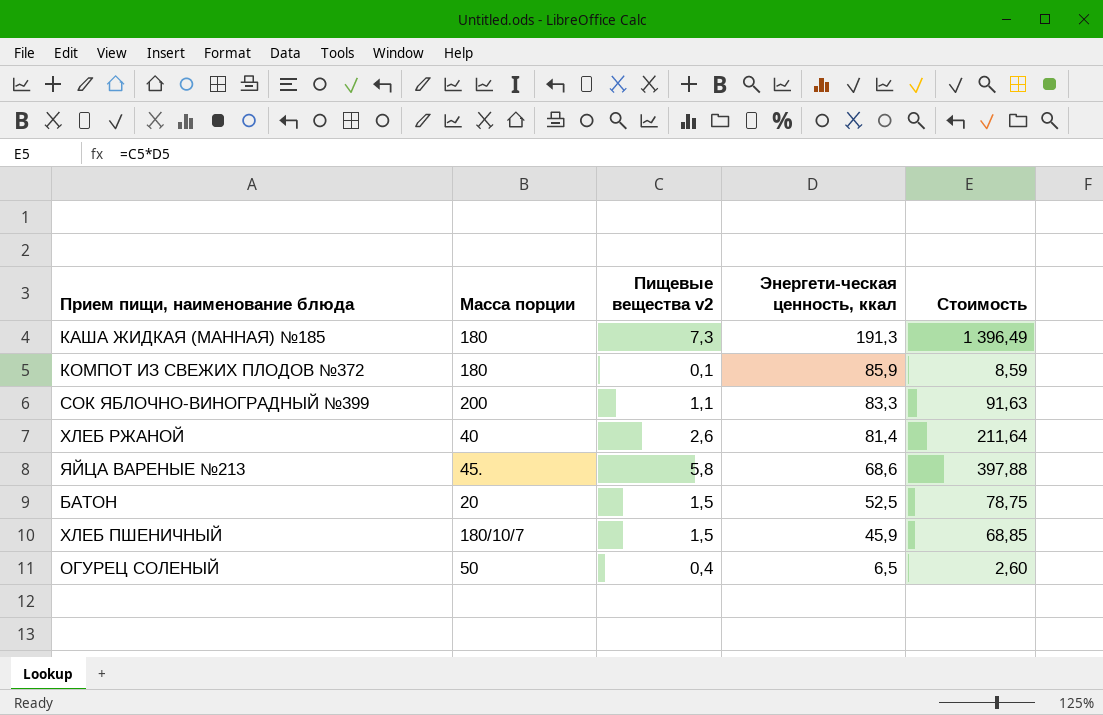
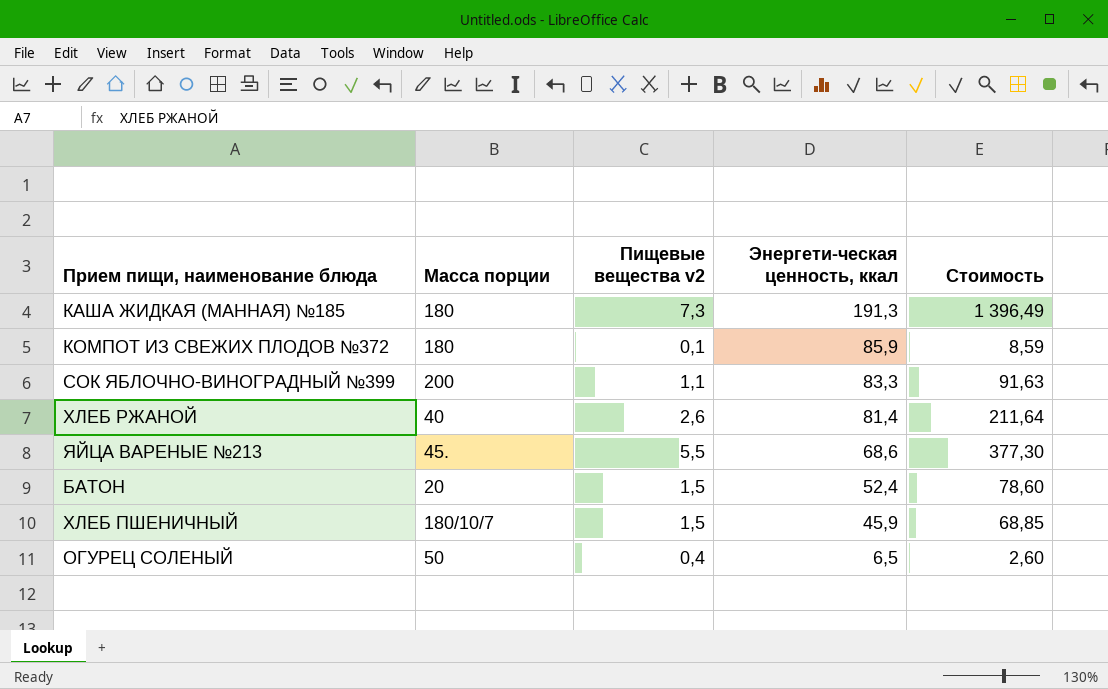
ЯЙЦА ВАРЕНЫЕ №213 | Пищевые вещества v2: 5,8 -> 5,5
ЯЙЦА ВАРЕНЫЕ №213 | Стоимость: 397,88 -> 377,30
БАТОН | Энергети-ческая ценность, ккал: 52,5 -> 52,4
БАТОН | Стоимость: 78,75 -> 78,60

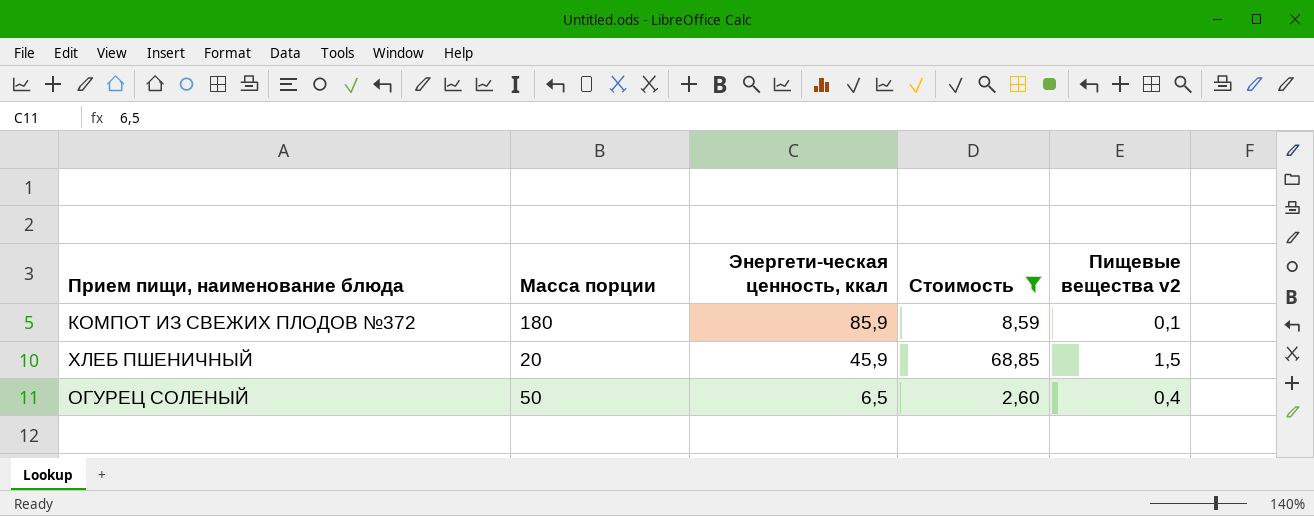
filter: none -> Стоимость <= 68,85
column Пищевые вещества v2 | position: 3 -> 5
ХЛЕБ ПШЕНИЧНЫЙ | Масса порции: 180/10/7 -> 20

